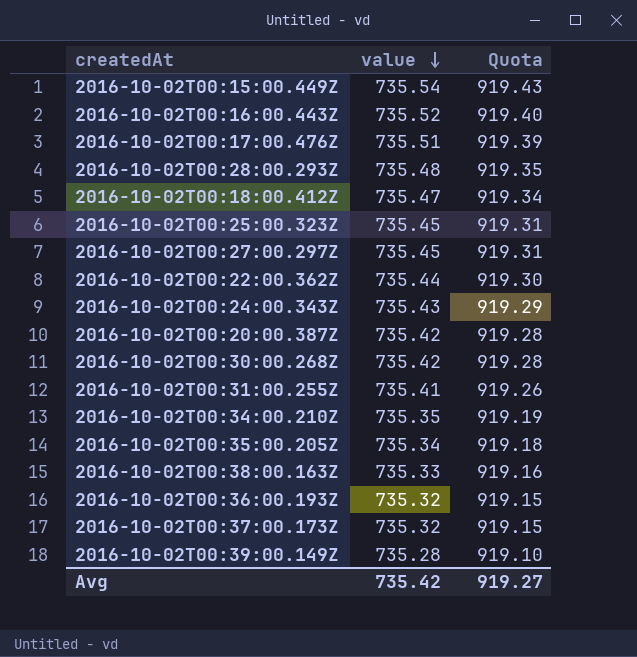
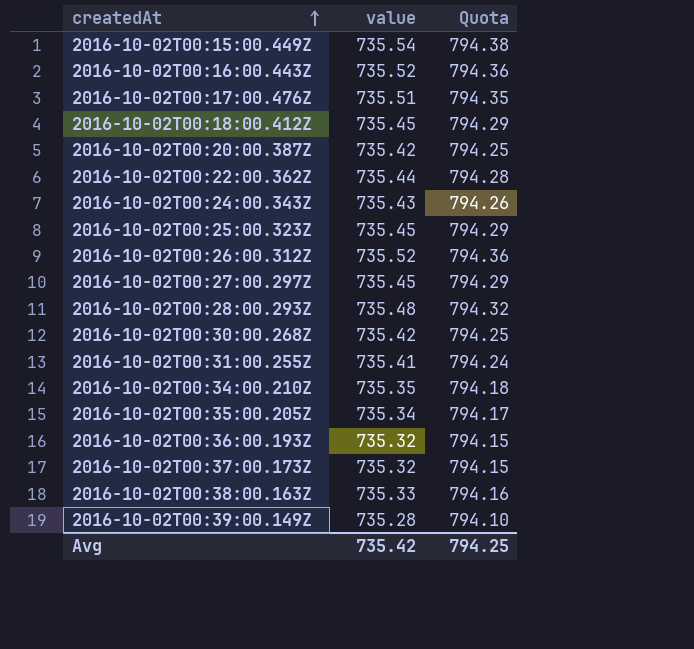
row order: value descending -> createdAt ascending
column Quota | formula: [value] * 1.25 -> [value] * 1.08
2016-10-02T00:18:00.412Z | value: 735.47 -> 735.45
row 2016-10-02T00:26:00.312Z: none -> 735.52 | 794.36
Avg | Quota: 919.27 -> 794.25

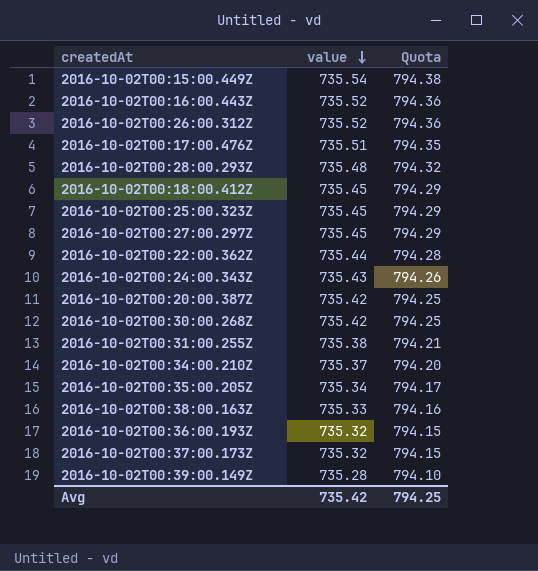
row order: createdAt ascending -> value descending
2016-10-02T00:31:00.255Z | value: 735.41 -> 735.38
2016-10-02T00:31:00.255Z | Quota: 794.24 -> 794.21
2016-10-02T00:34:00.210Z | value: 735.35 -> 735.37
2016-10-02T00:34:00.210Z | Quota: 794.18 -> 794.20

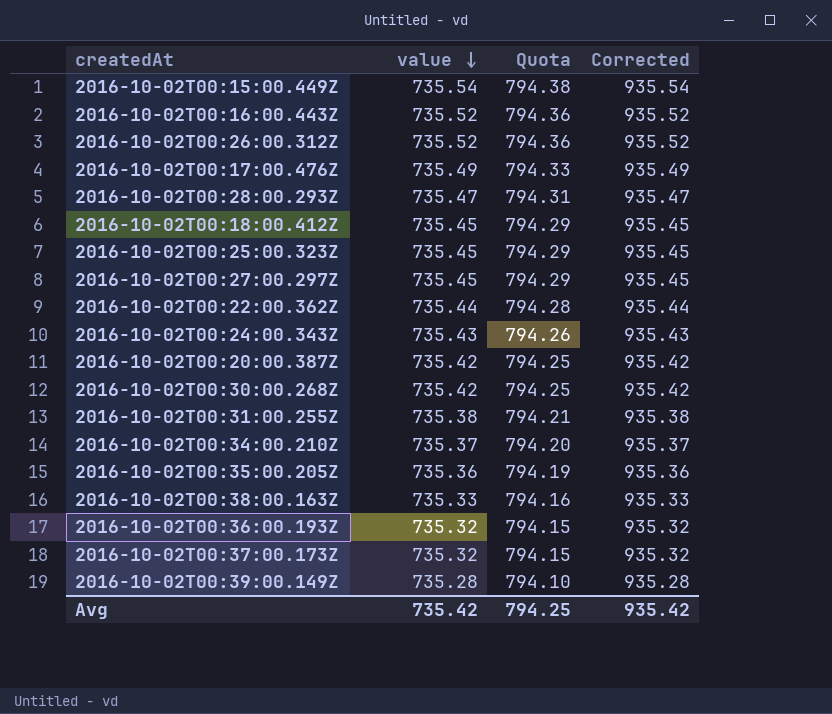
column Corrected | formula: none -> [value] + 200
2016-10-02T00:17:00.476Z | value: 735.51 -> 735.49
2016-10-02T00:17:00.476Z | Quota: 794.35 -> 794.33
2016-10-02T00:28:00.293Z | value: 735.48 -> 735.47
2016-10-02T00:28:00.293Z | Quota: 794.32 -> 794.31
2016-10-02T00:35:00.205Z | value: 735.34 -> 735.36
2016-10-02T00:35:00.205Z | Quota: 794.17 -> 794.19

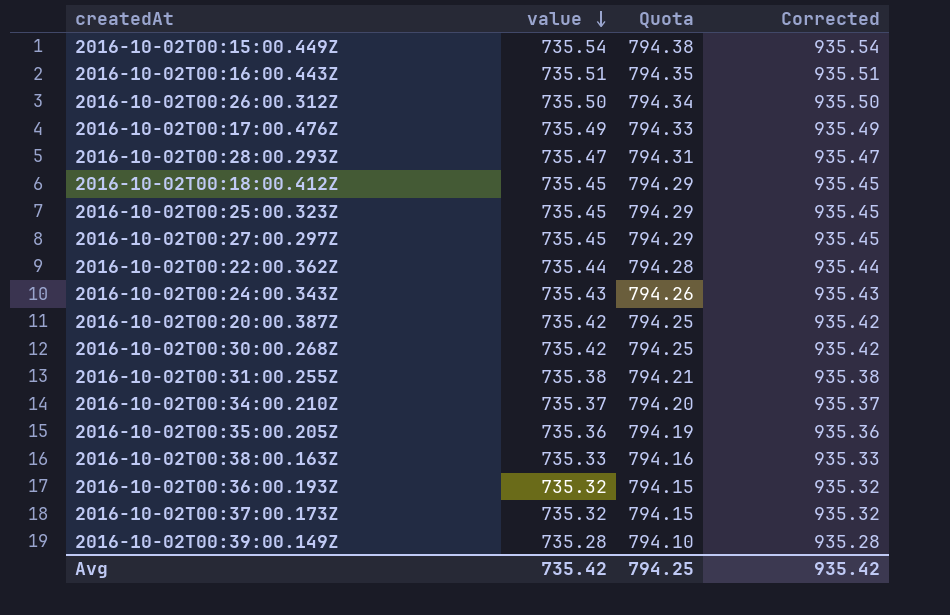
2016-10-02T00:16:00.443Z | value: 735.52 -> 735.51
2016-10-02T00:16:00.443Z | Quota: 794.36 -> 794.35
2016-10-02T00:16:00.443Z | Corrected: 935.52 -> 935.51
2016-10-02T00:26:00.312Z | value: 735.52 -> 735.50
2016-10-02T00:26:00.312Z | Quota: 794.36 -> 794.34
2016-10-02T00:26:00.312Z | Corrected: 935.52 -> 935.50

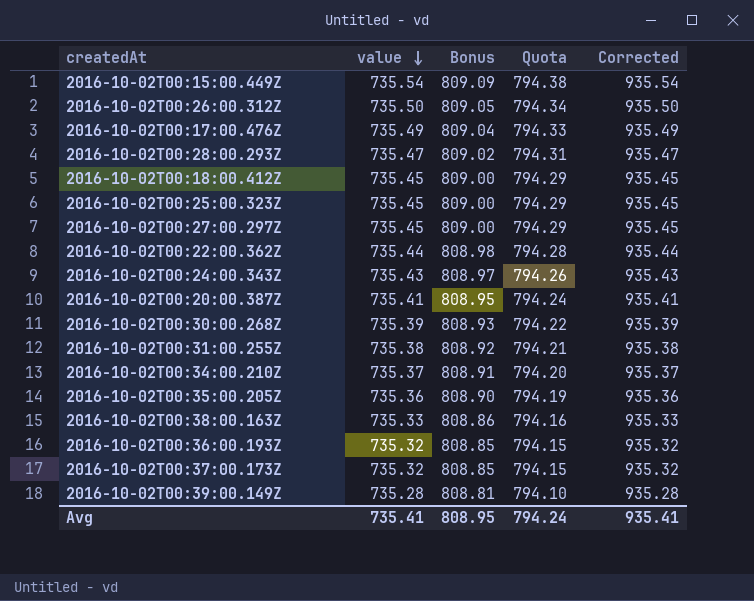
column Bonus | formula: none -> [value] * 1.1
row 2016-10-02T00:16:00.443Z: 735.51 | 794.35 | 935.51 -> none
2016-10-02T00:20:00.387Z | value: 735.42 -> 735.41
2016-10-02T00:20:00.387Z | Quota: 794.25 -> 794.24
2016-10-02T00:20:00.387Z | Corrected: 935.42 -> 935.41
2016-10-02T00:30:00.268Z | value: 735.42 -> 735.39
2016-10-02T00:30:00.268Z | Quota: 794.25 -> 794.22
2016-10-02T00:30:00.268Z | Corrected: 935.42 -> 935.39
Avg | value: 735.42 -> 735.41
Avg | Quota: 794.25 -> 794.24
Avg | Corrected: 935.42 -> 935.41

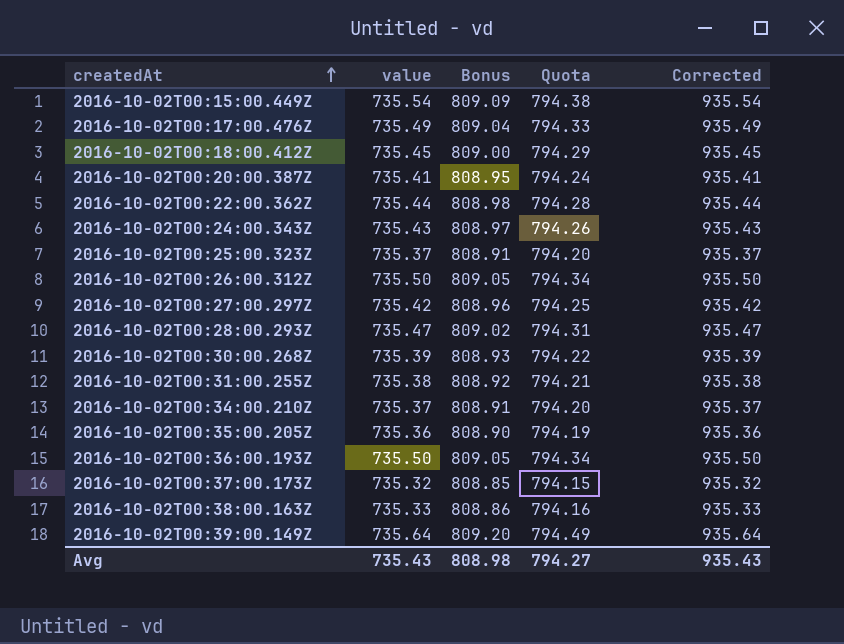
row order: value descending -> createdAt ascending
2016-10-02T00:25:00.323Z | value: 735.45 -> 735.37
2016-10-02T00:25:00.323Z | Bonus: 809.00 -> 808.91
2016-10-02T00:25:00.323Z | Quota: 794.29 -> 794.20
2016-10-02T00:25:00.323Z | Corrected: 935.45 -> 935.37
2016-10-02T00:27:00.297Z | value: 735.45 -> 735.42
2016-10-02T00:27:00.297Z | Bonus: 809.00 -> 808.96
2016-10-02T00:27:00.297Z | Quota: 794.29 -> 794.25
2016-10-02T00:27:00.297Z | Corrected: 935.45 -> 935.42
2016-10-02T00:36:00.193Z | value: 735.32 -> 735.50
2016-10-02T00:36:00.193Z | Bonus: 808.85 -> 809.05
2016-10-02T00:36:00.193Z | Quota: 794.15 -> 794.34
2016-10-02T00:36:00.193Z | Corrected: 935.32 -> 935.50
2016-10-02T00:39:00.149Z | value: 735.28 -> 735.64
2016-10-02T00:39:00.149Z | Bonus: 808.81 -> 809.20
2016-10-02T00:39:00.149Z | Quota: 794.10 -> 794.49
2016-10-02T00:39:00.149Z | Corrected: 935.28 -> 935.64
Avg | value: 735.41 -> 735.43
Avg | Bonus: 808.95 -> 808.98
Avg | Quota: 794.24 -> 794.27
Avg | Corrected: 935.41 -> 935.43

